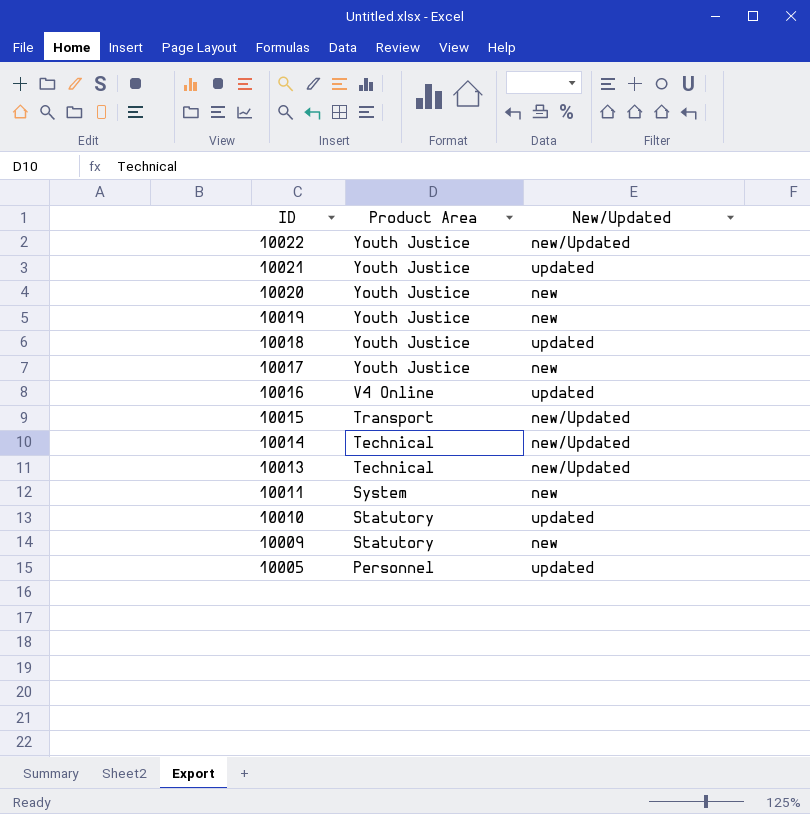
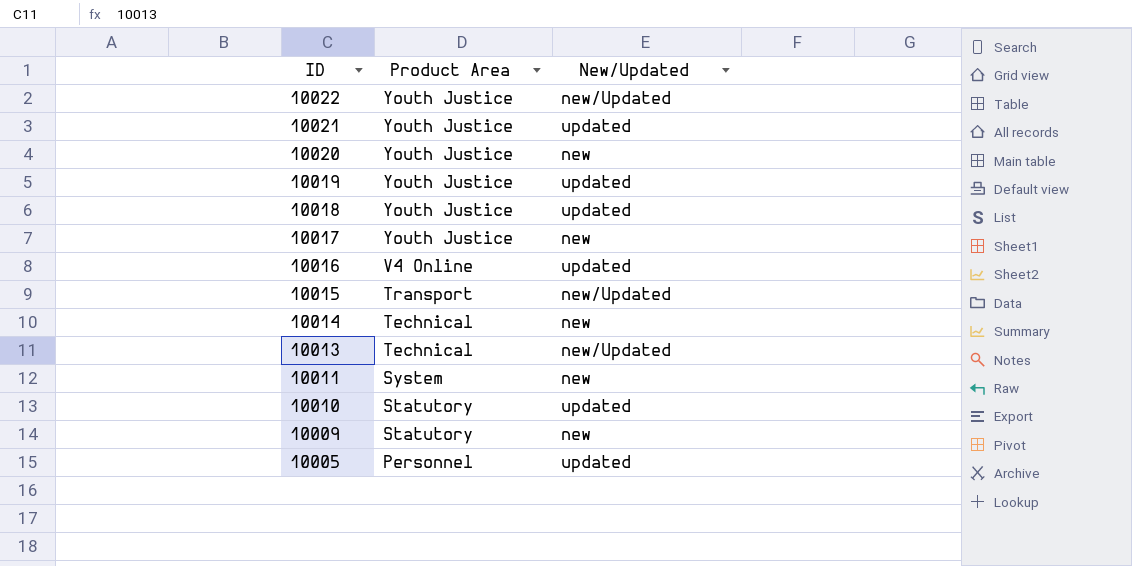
10019 | New/Updated: new -> updated
10014 | New/Updated: new/Updated -> new

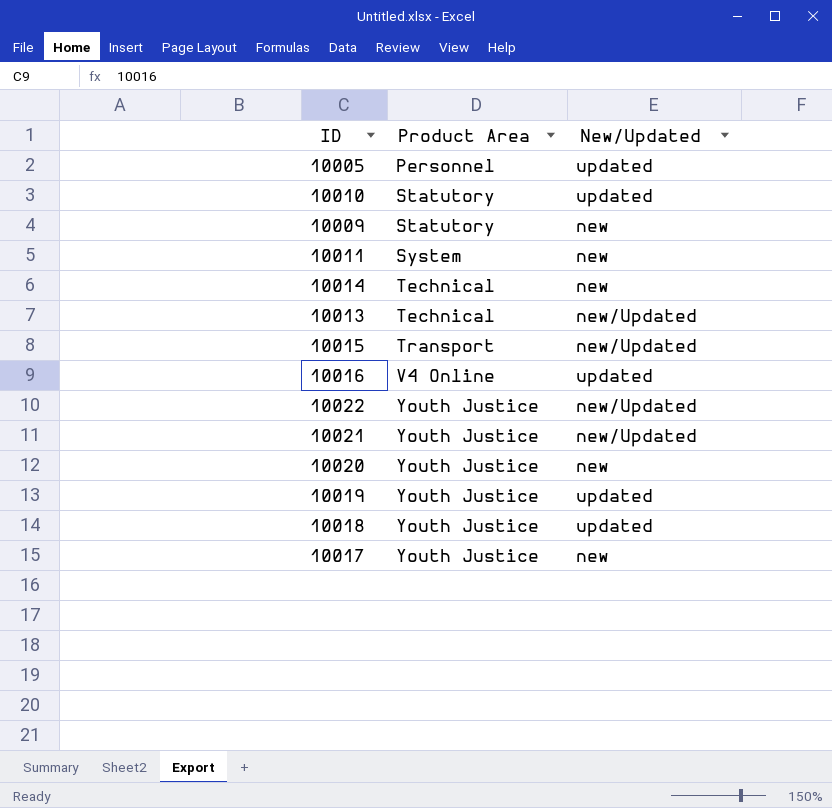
row order: ID descending -> Product Area ascending
10021 | New/Updated: updated -> new/Updated

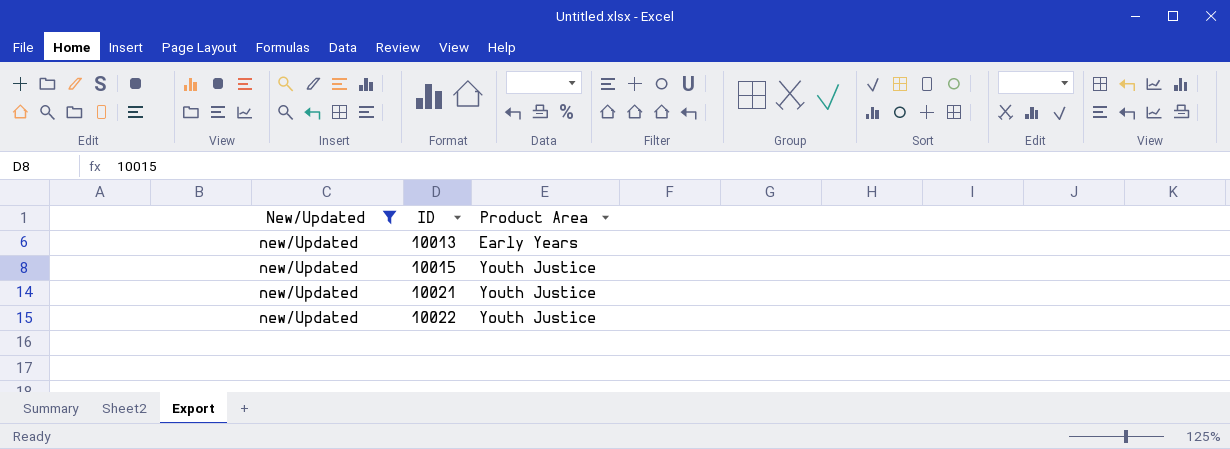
filter: none -> New/Updated = new/Updated
row order: Product Area ascending -> ID ascending
column New/Updated | position: 3 -> 1
10013 | Product Area: Technical -> Early Years
10015 | Product Area: Transport -> Youth Justice

